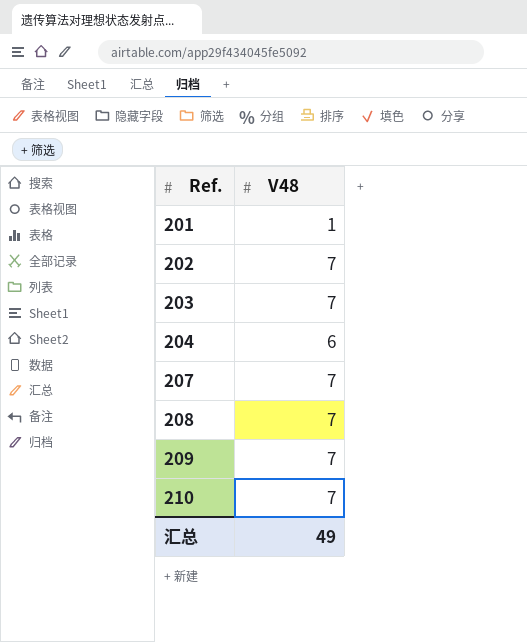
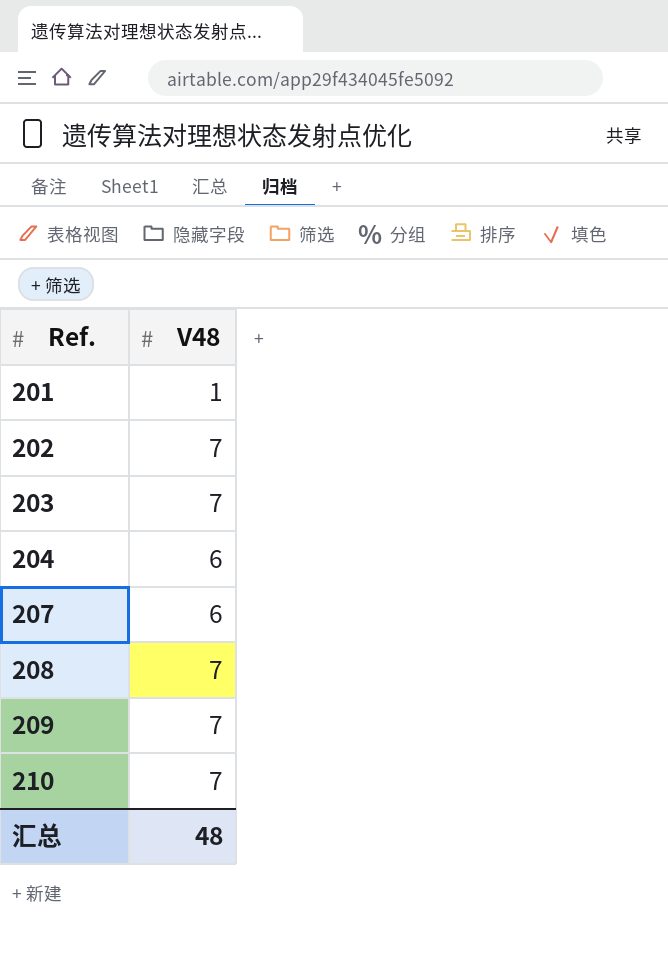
207 | V48: 7 -> 6
汇总 | V48: 49 -> 48

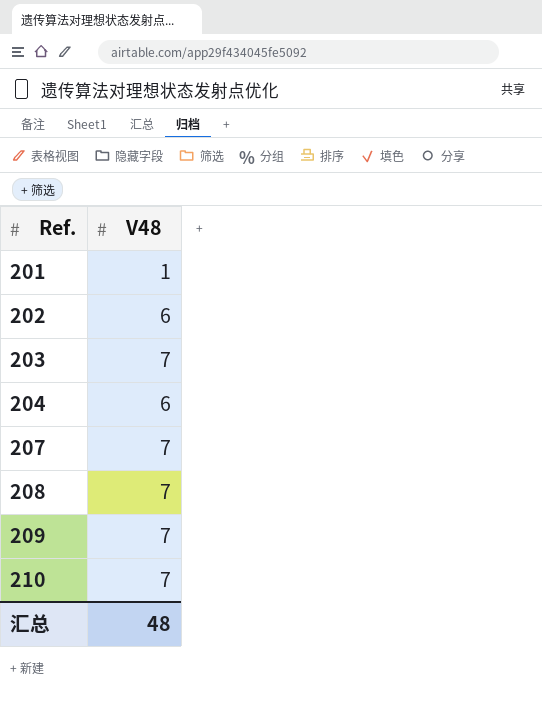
202 | V48: 7 -> 6
207 | V48: 6 -> 7

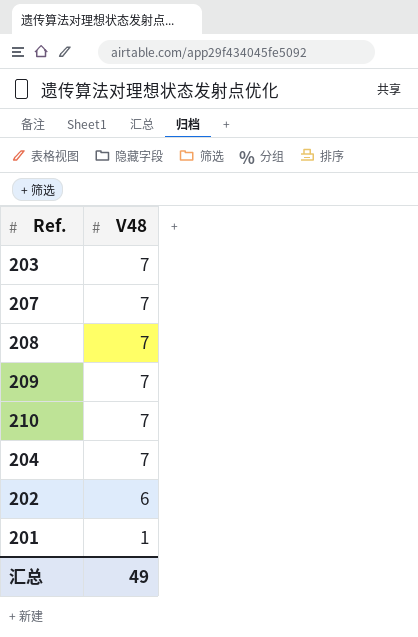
row order: Ref. ascending -> V48 descending
204 | V48: 6 -> 7
汇总 | V48: 48 -> 49

